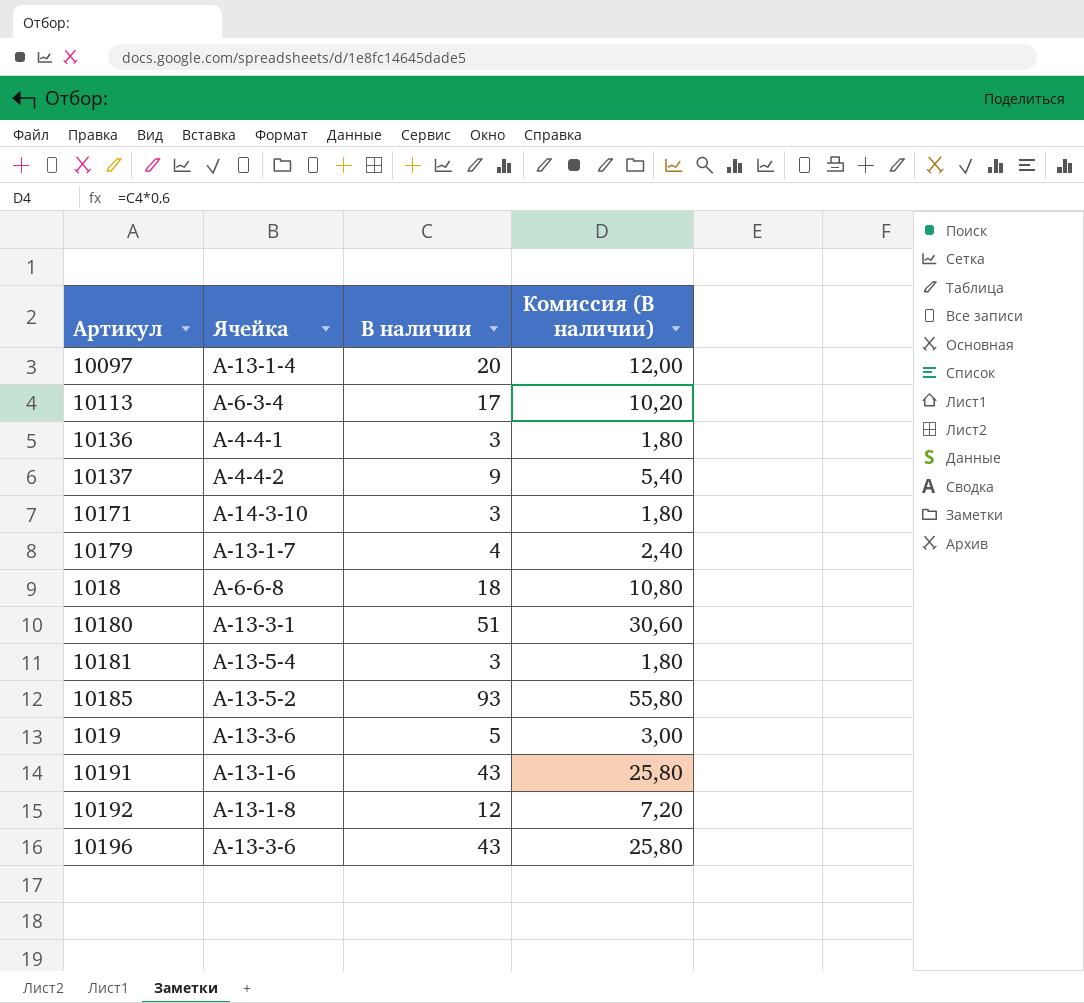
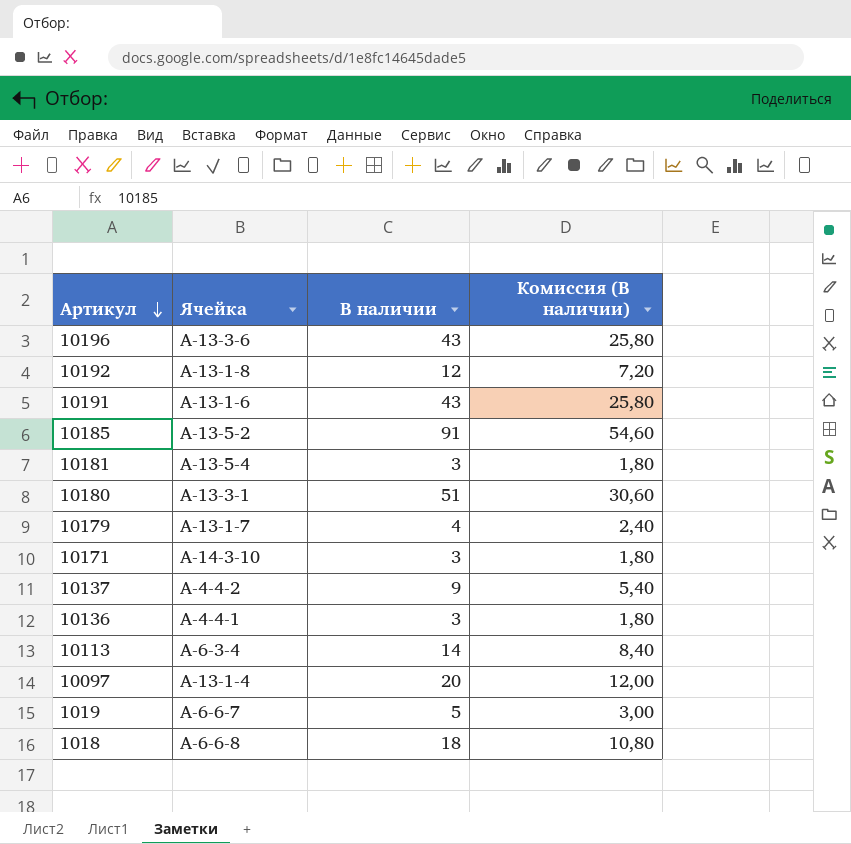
row order: none -> Артикул descending
10185 | В наличии: 93 -> 91
10185 | Комиссия (В наличии): 55,80 -> 54,60
10113 | В наличии: 17 -> 14
10113 | Комиссия (В наличии): 10,20 -> 8,40
1019 | Ячейка: A-13-3-6 -> A-6-6-7

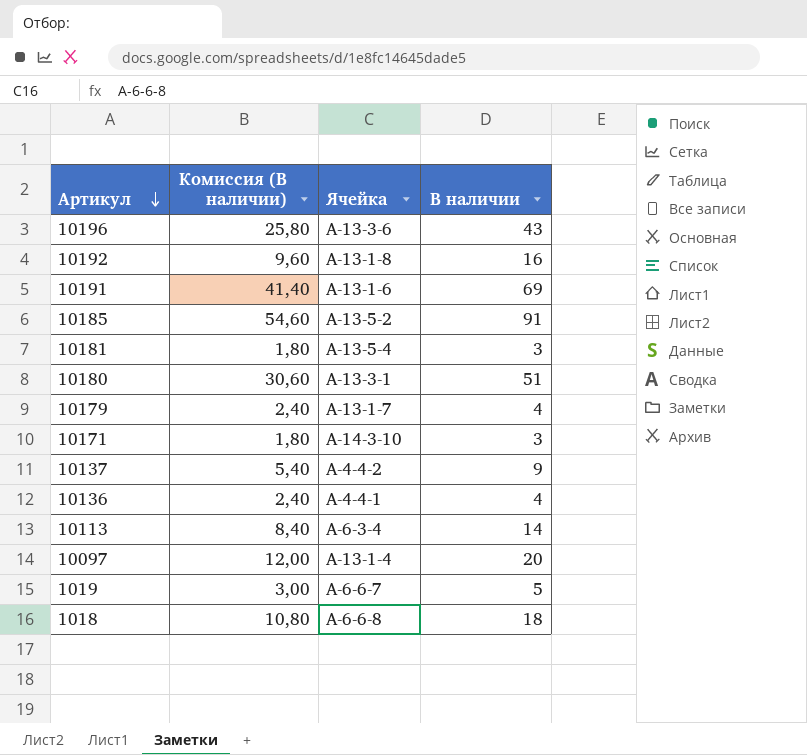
column Комиссия (В наличии) | position: 4 -> 2
10192 | Комиссия (В наличии): 7,20 -> 9,60
10192 | В наличии: 12 -> 16
10191 | Комиссия (В наличии): 25,80 -> 41,40
10191 | В наличии: 43 -> 69
10136 | Комиссия (В наличии): 1,80 -> 2,40
10136 | В наличии: 3 -> 4

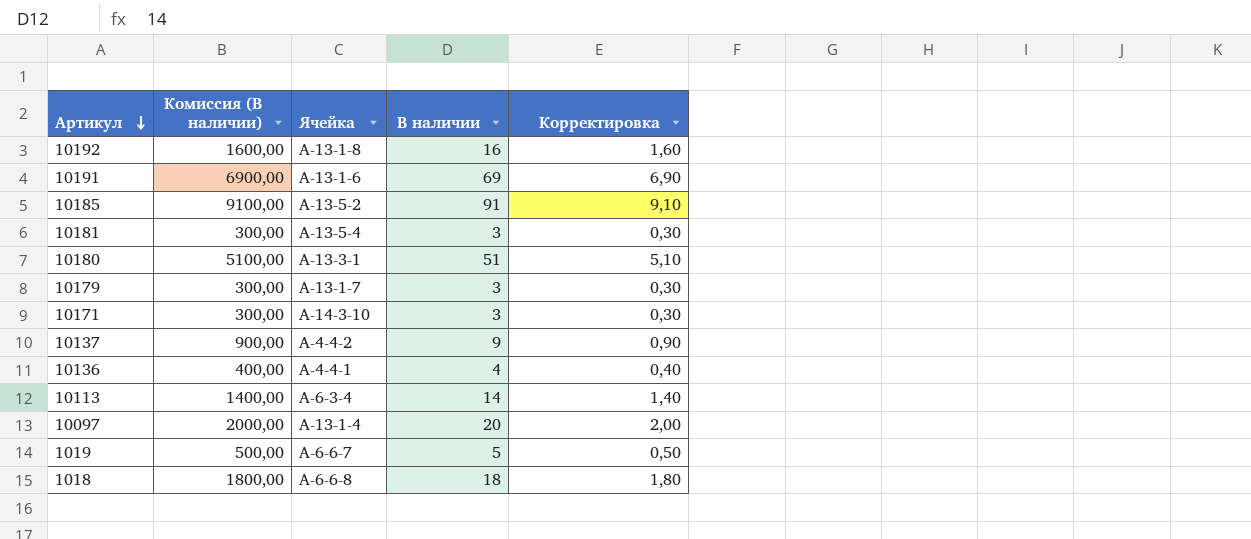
column Комиссия (В наличии) | formula: [В наличии] * 0,6 -> [В наличии] * 100
column Корректировка | formula: none -> [В наличии] * 0,1
row 10196: 25,80 | A-13-3-6 | 43 -> none
10179 | В наличии: 4 -> 3

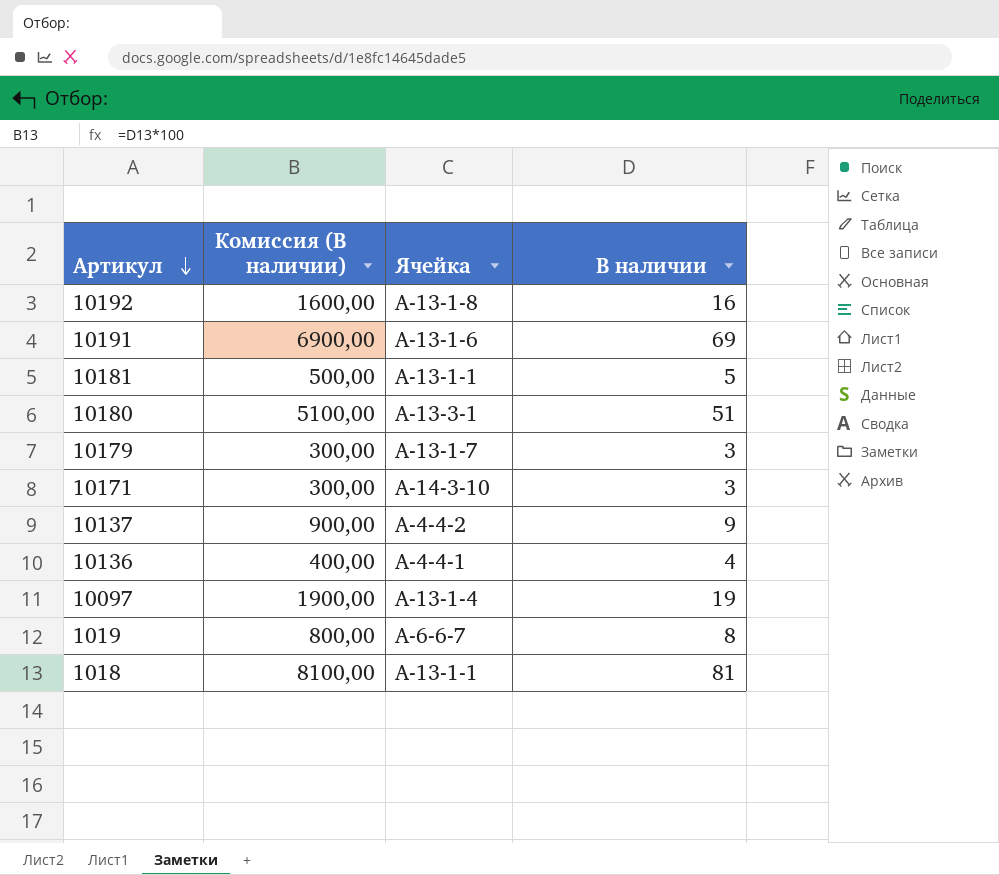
column Корректировка | formula: [В наличии] * 0,1 -> none
row 10185: 9100,00 | A-13-5-2 | 91 | 9,10 -> none
row 10113: 1400,00 | A-6-3-4 | 14 | 1,40 -> none
10181 | Комиссия (В наличии): 300,00 -> 500,00
10181 | Ячейка: A-13-5-4 -> A-13-1-1
10181 | В наличии: 3 -> 5
10097 | Комиссия (В наличии): 2000,00 -> 1900,00
10097 | В наличии: 20 -> 19
1019 | Комиссия (В наличии): 500,00 -> 800,00
1019 | В наличии: 5 -> 8
1018 | Комиссия (В наличии): 1800,00 -> 8100,00
1018 | Ячейка: A-6-6-8 -> A-13-1-1
1018 | В наличии: 18 -> 81

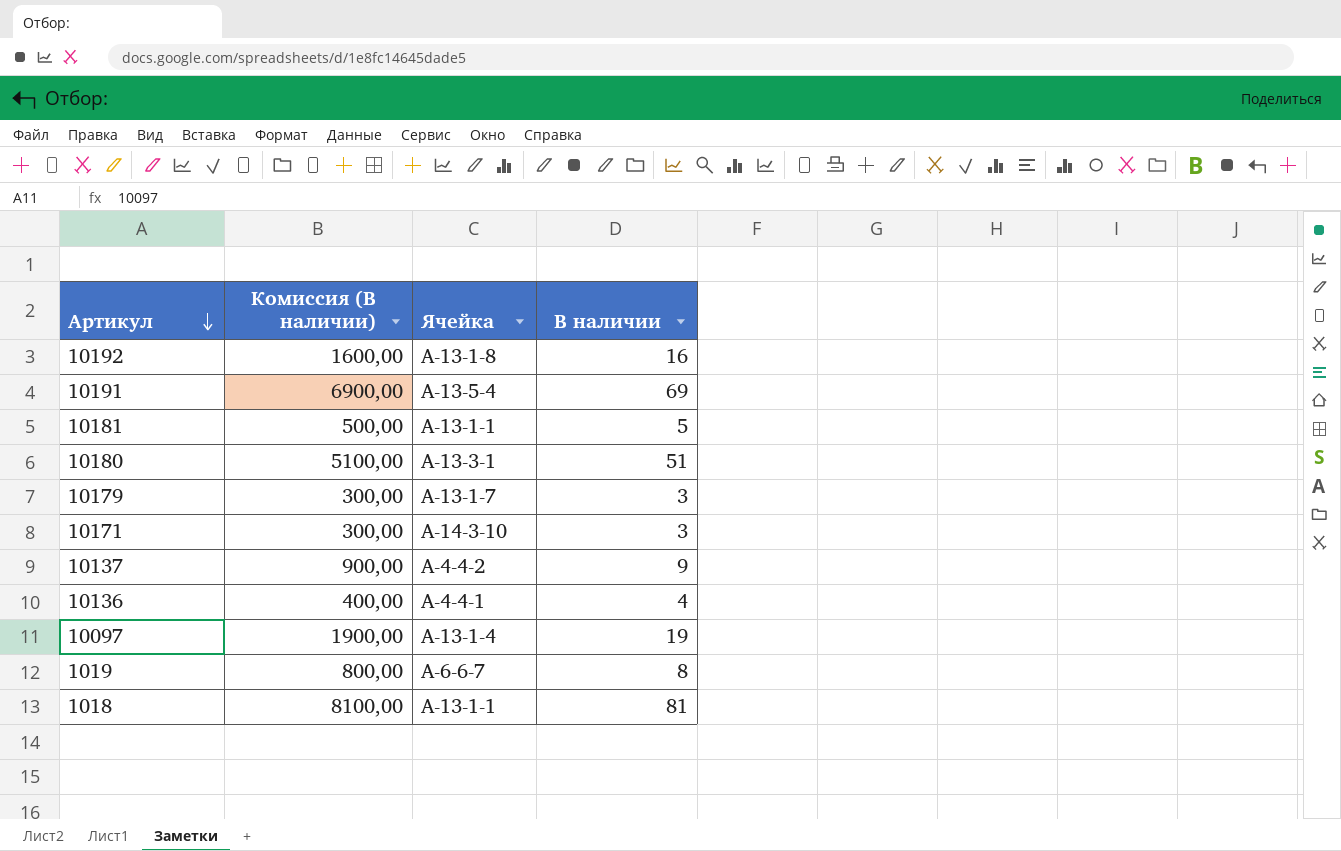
10191 | Ячейка: A-13-1-6 -> A-13-5-4

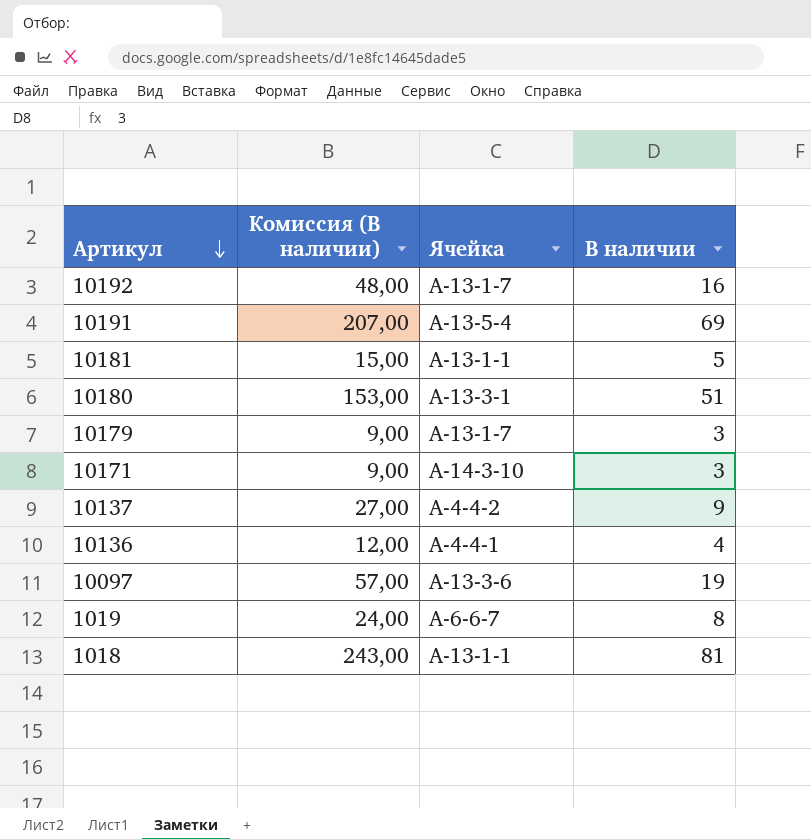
column Комиссия (В наличии) | formula: [В наличии] * 100 -> [В наличии] * 3
10192 | Ячейка: A-13-1-8 -> A-13-1-7
10097 | Ячейка: A-13-1-4 -> A-13-3-6

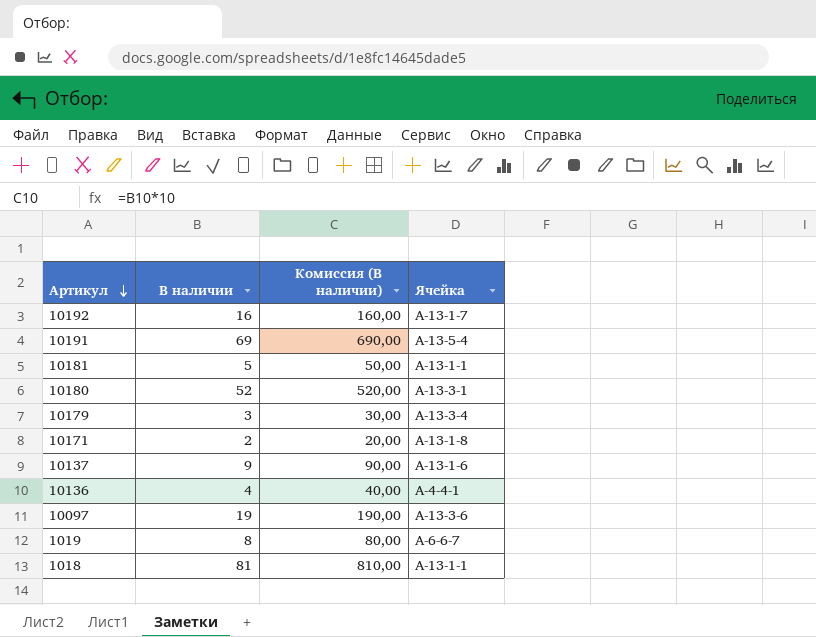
column В наличии | position: 4 -> 2
column Комиссия (В наличии) | formula: [В наличии] * 3 -> [В наличии] * 10
10180 | В наличии: 51 -> 52
10179 | Ячейка: A-13-1-7 -> A-13-3-4
10171 | В наличии: 3 -> 2
10171 | Ячейка: A-14-3-10 -> A-13-1-8
10137 | Ячейка: A-4-4-2 -> A-13-1-6

